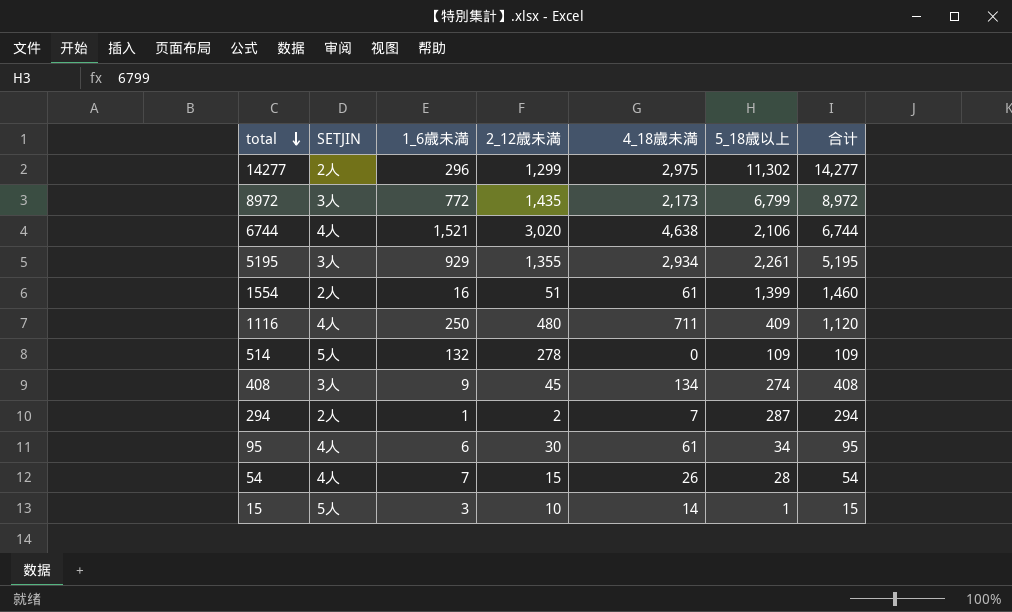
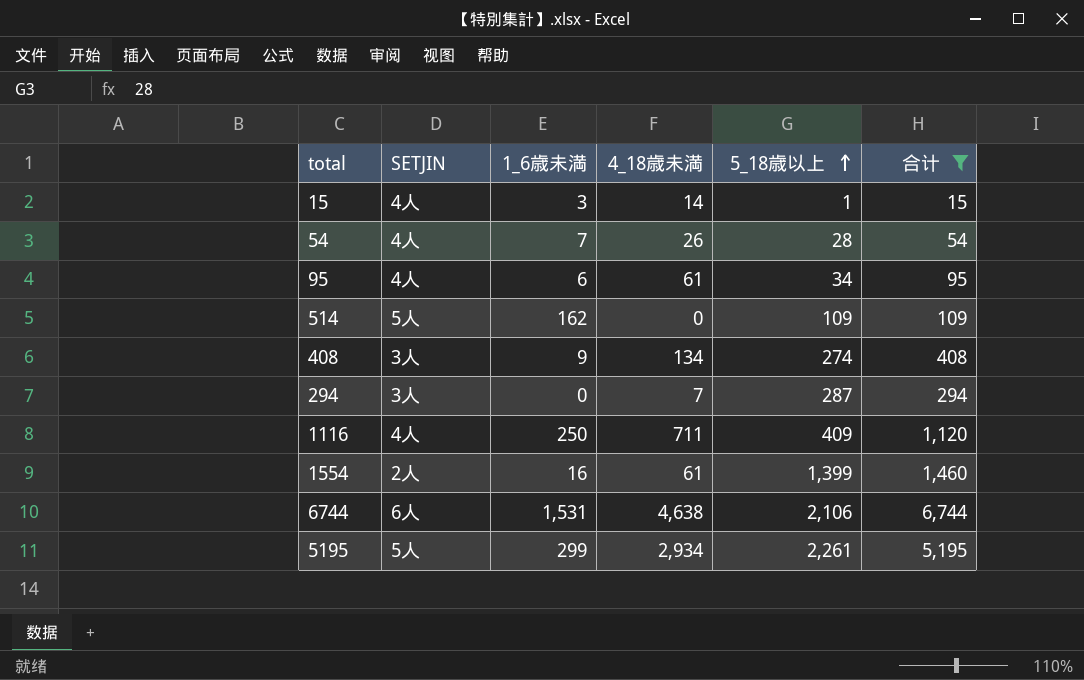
filter: none -> 合计 <= 6,744
row order: total descending -> 5_18歳以上 ascending
column 2_12歳未満 | position: 4 -> none
15 | SETJIN: 5人 -> 4人
514 | 1_6歳未満: 132 -> 162
294 | SETJIN: 2人 -> 3人
294 | 1_6歳未満: 1 -> 0
6744 | SETJIN: 4人 -> 6人
6744 | 1_6歳未満: 1,521 -> 1,531
5195 | SETJIN: 3人 -> 5人
5195 | 1_6歳未満: 929 -> 299

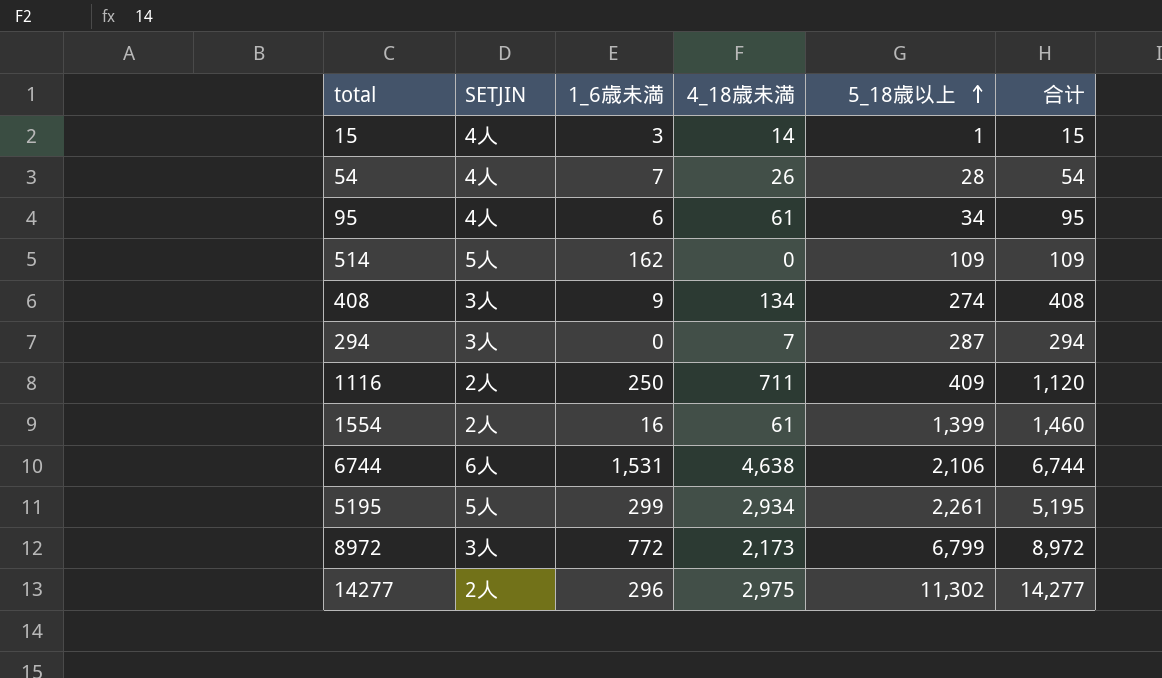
filter: 合计 <= 6,744 -> none
1116 | SETJIN: 4人 -> 2人

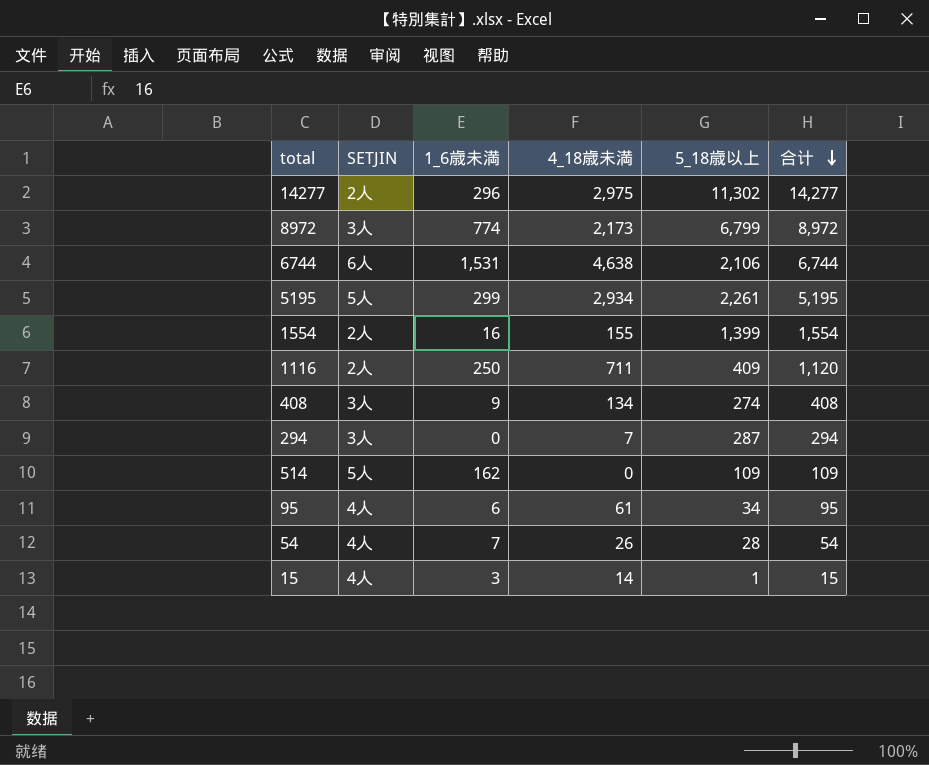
row order: 5_18歳以上 ascending -> 合计 descending
8972 | 1_6歳未満: 772 -> 774
1554 | 4_18歳未満: 61 -> 155
1554 | 合计: 1,460 -> 1,554

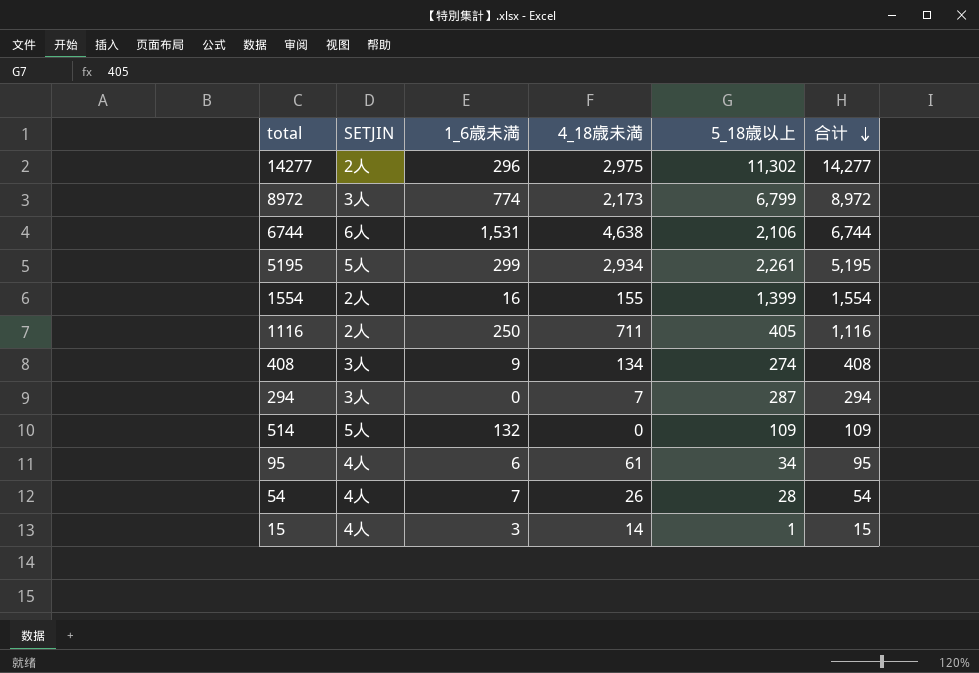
1116 | 5_18歳以上: 409 -> 405
1116 | 合计: 1,120 -> 1,116
514 | 1_6歳未満: 162 -> 132

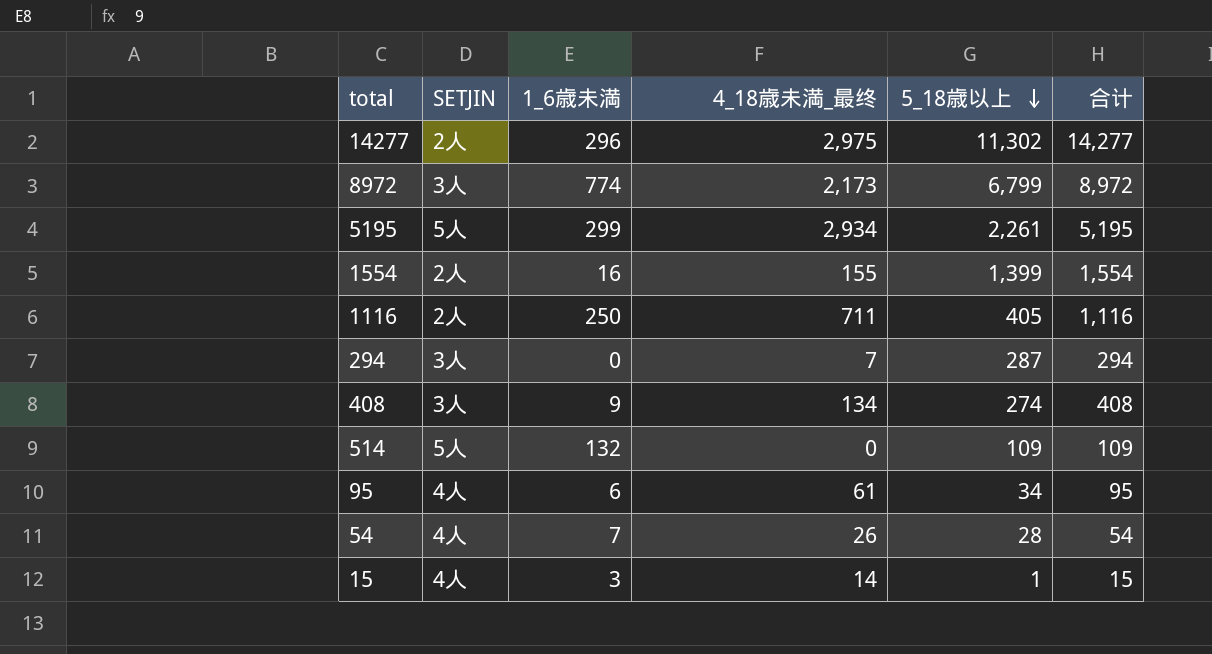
row order: 合计 descending -> 5_18歳以上 descending
column name: 4_18歳未満 -> 4_18歳未満_最终
row 6744: 6人 | 1,531 | 4,638 | 2,106 | 6,744 -> none

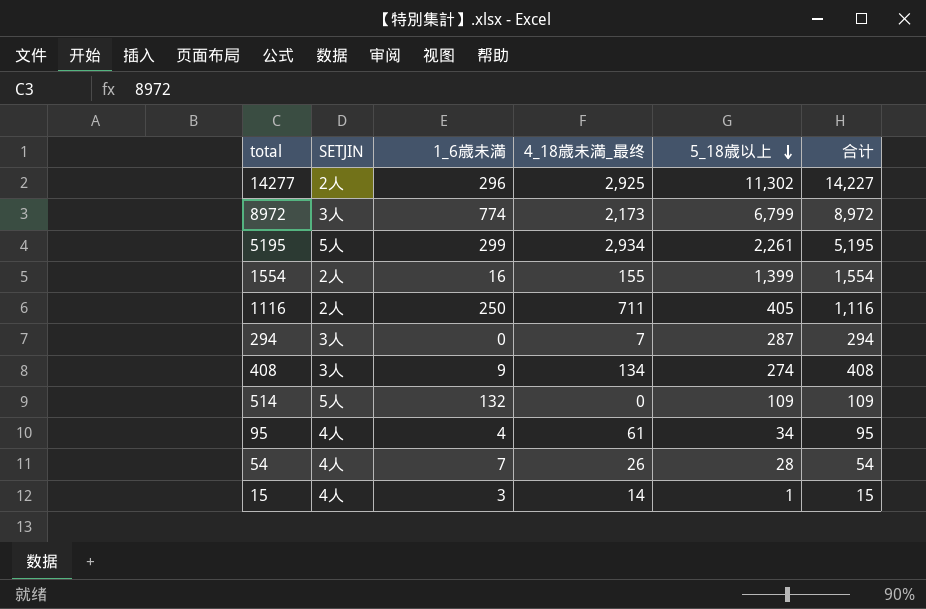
14277 | 4_18歳未満_最终: 2,975 -> 2,925
14277 | 合计: 14,277 -> 14,227
95 | 1_6歳未満: 6 -> 4

